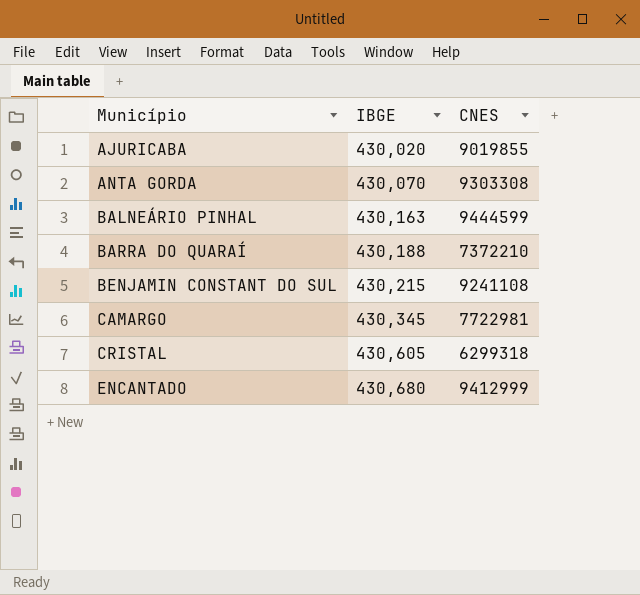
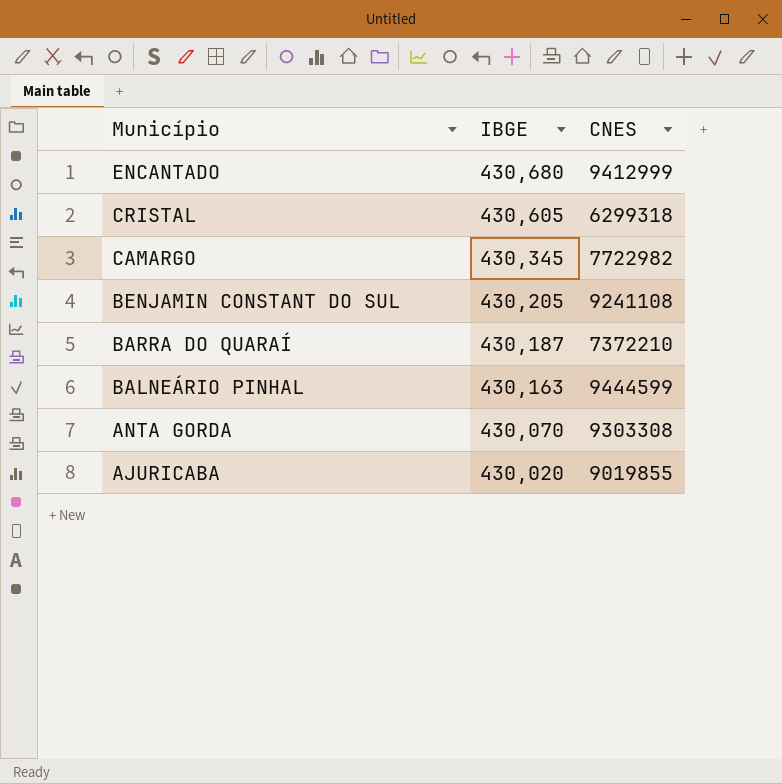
row order: Município ascending -> Município descending
CAMARGO | CNES: 7722981 -> 7722982
BENJAMIN CONSTANT DO SUL | IBGE: 430,215 -> 430,205
BARRA DO QUARAÍ | IBGE: 430,188 -> 430,187

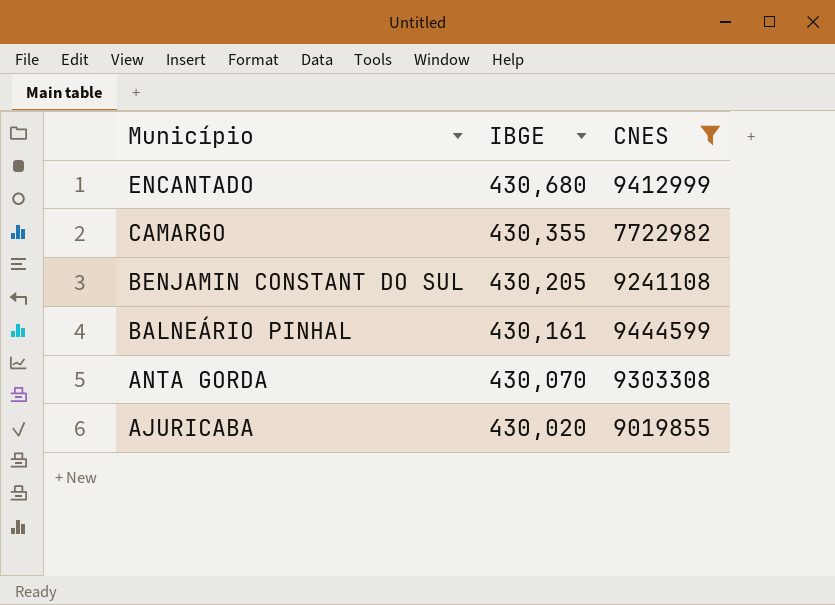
filter: none -> CNES >= 7722982
CAMARGO | IBGE: 430,345 -> 430,355
BALNEÁRIO PINHAL | IBGE: 430,163 -> 430,161

